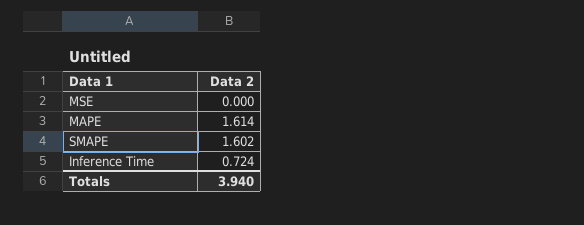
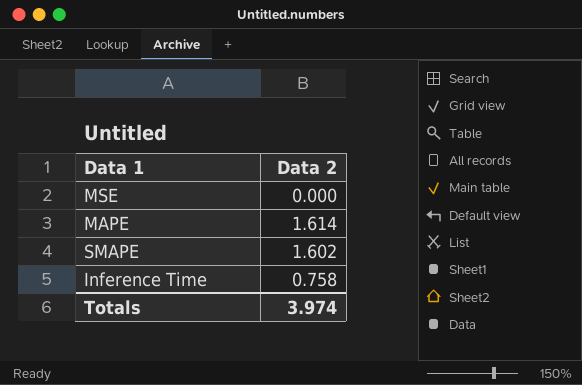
Inference Time | Data 2: 0.724 -> 0.758
Totals | Data 2: 3.940 -> 3.974

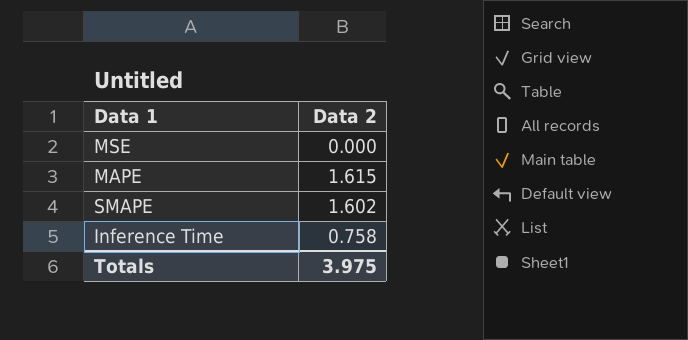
MAPE | Data 2: 1.614 -> 1.615
Totals | Data 2: 3.974 -> 3.975

